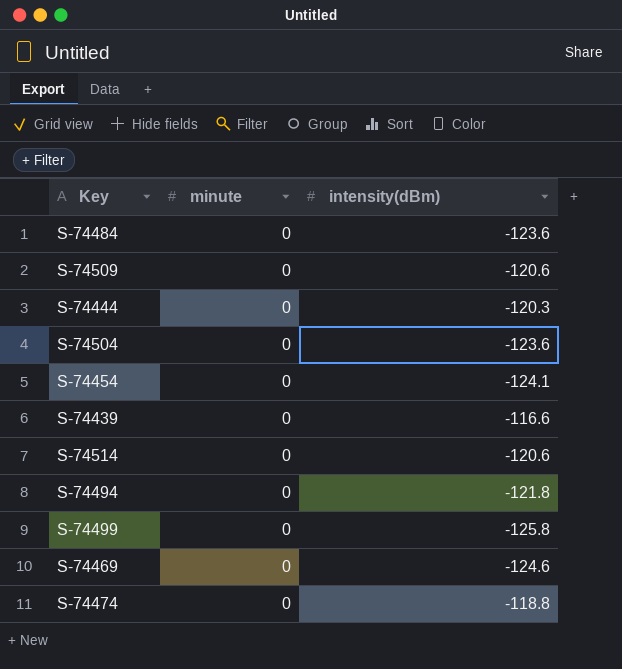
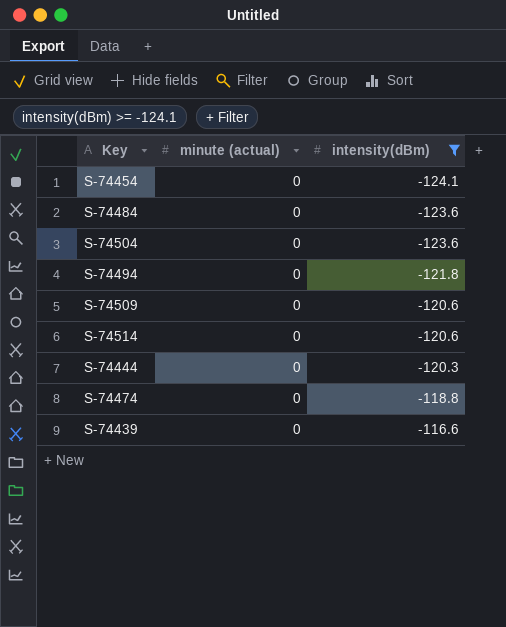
filter: none -> intensity(dBm) >= -124.1
row order: none -> intensity(dBm) ascending
column name: minute -> minute (actual)

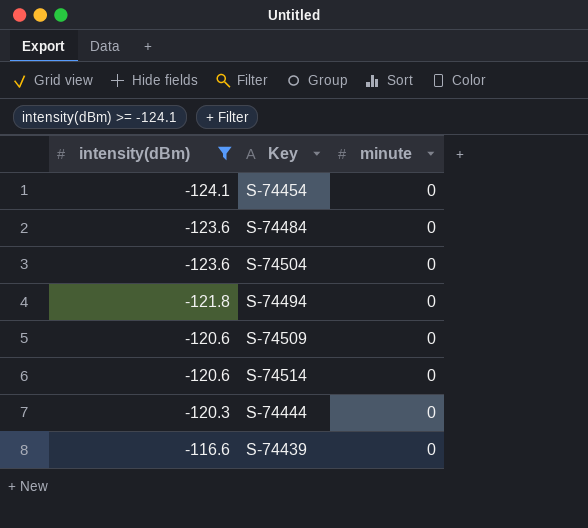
column intensity(dBm) | position: 3 -> 1
column name: minute (actual) -> minute
row S-74474: 0 | -118.8 -> none

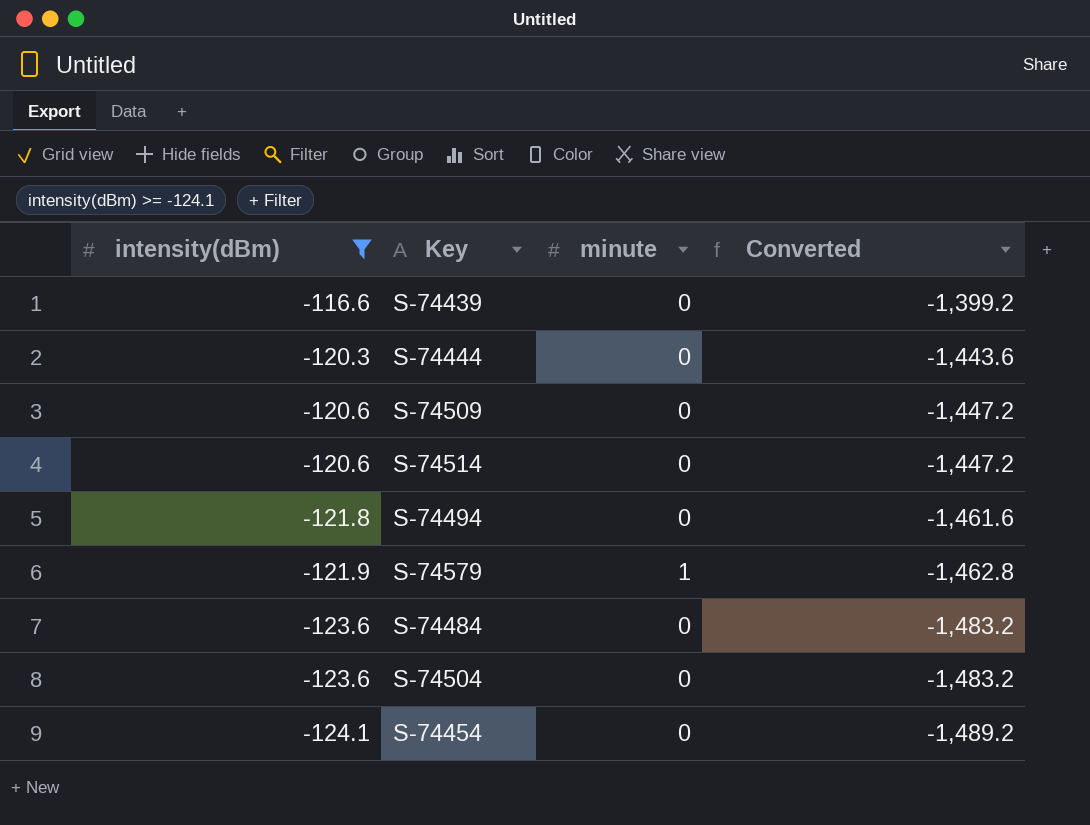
row order: intensity(dBm) ascending -> intensity(dBm) descending
column Converted | formula: none -> [intensity(dBm)] * 12
row S-74579: none -> -121.9 | 1 | -1,462.8

